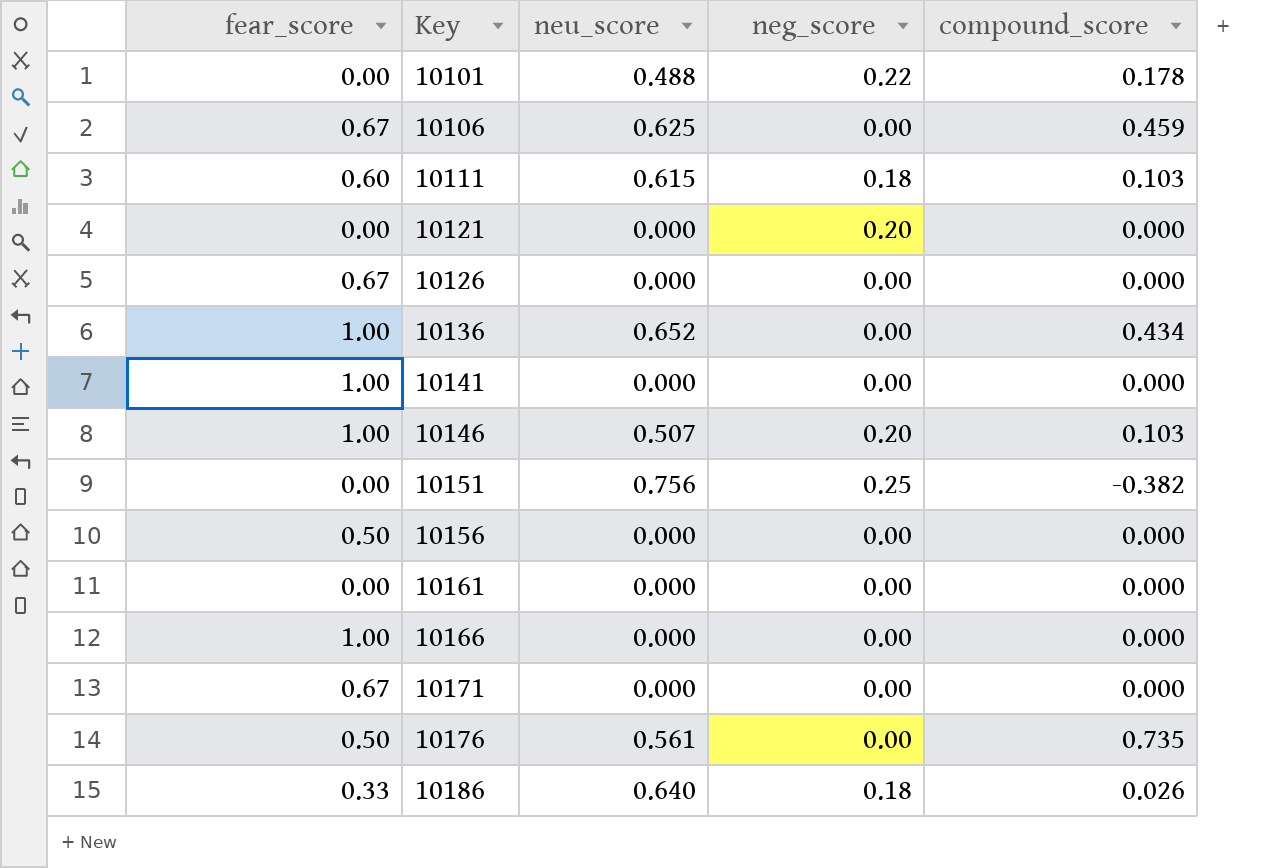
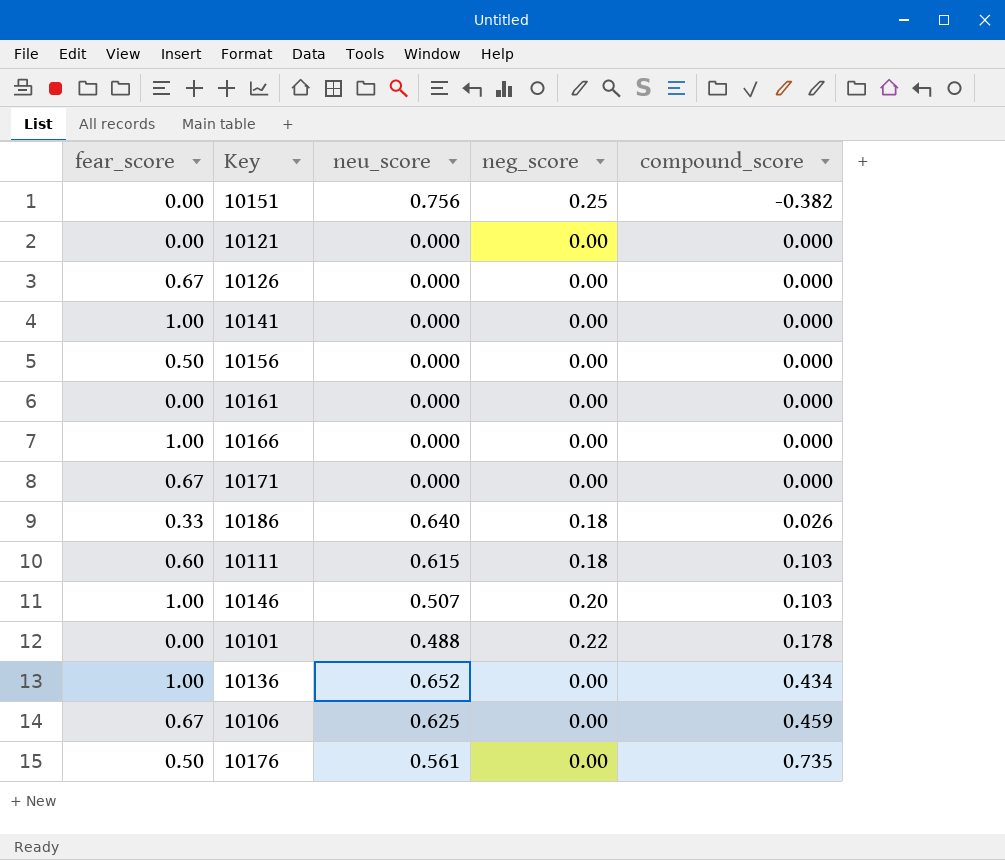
row order: Key ascending -> compound_score ascending
10121 | neg_score: 0.20 -> 0.00

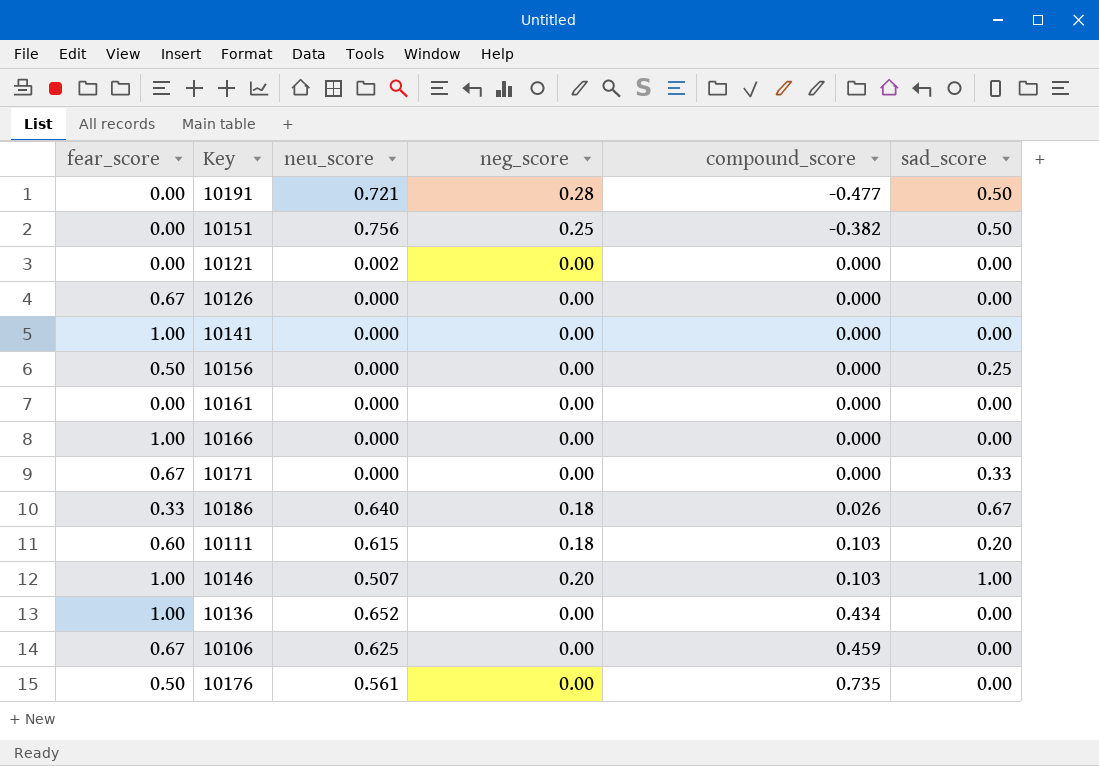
column sad_score | position: none -> 6
row 10101: 0.00 | 0.488 | 0.22 | 0.178 -> none
row 10191: none -> 0.00 | 0.721 | 0.28 | -0.477 | 0.50
10121 | neu_score: 0.000 -> 0.002

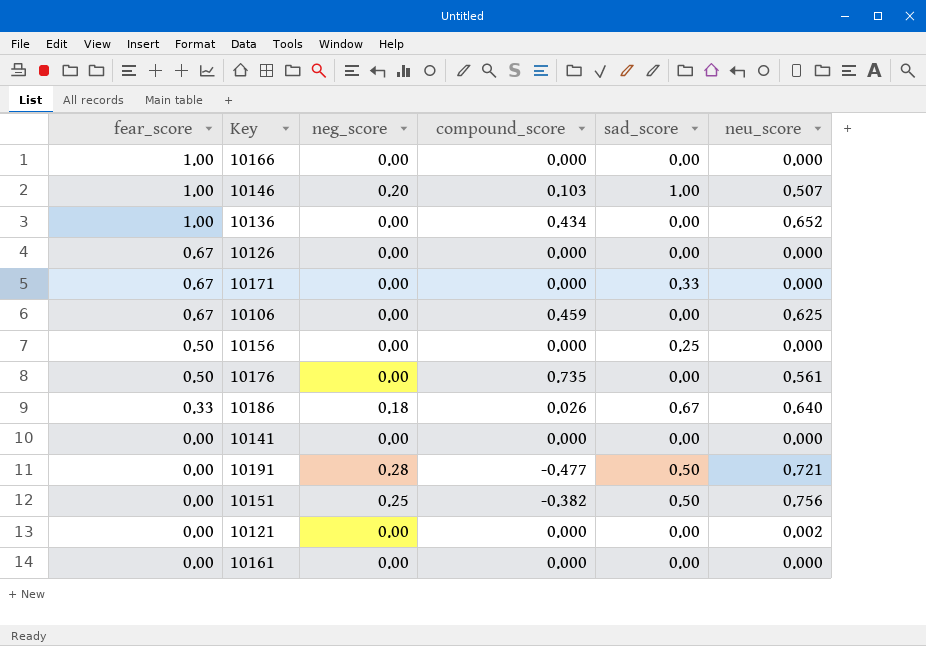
row order: compound_score ascending -> fear_score descending
column neu_score | position: 3 -> 6
row 10111: 0.60 | 0.615 | 0.18 | 0.103 | 0.20 -> none
10141 | fear_score: 1.00 -> 0.00

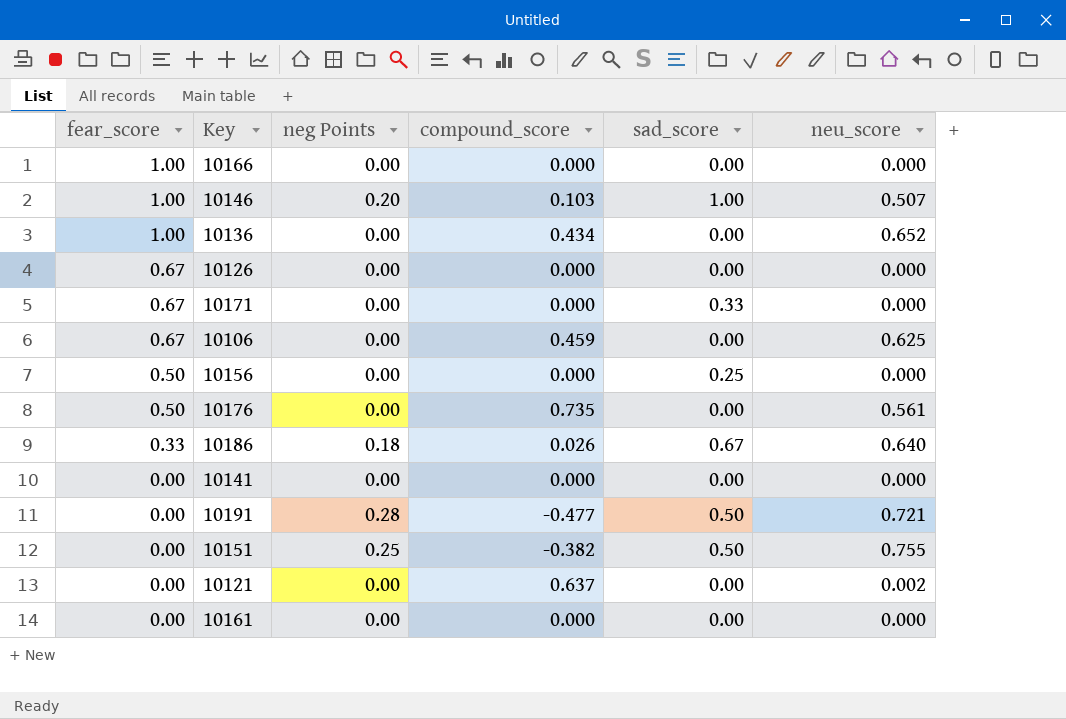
column name: neg_score -> neg Points
10151 | neu_score: 0.756 -> 0.755
10121 | compound_score: 0.000 -> 0.637

